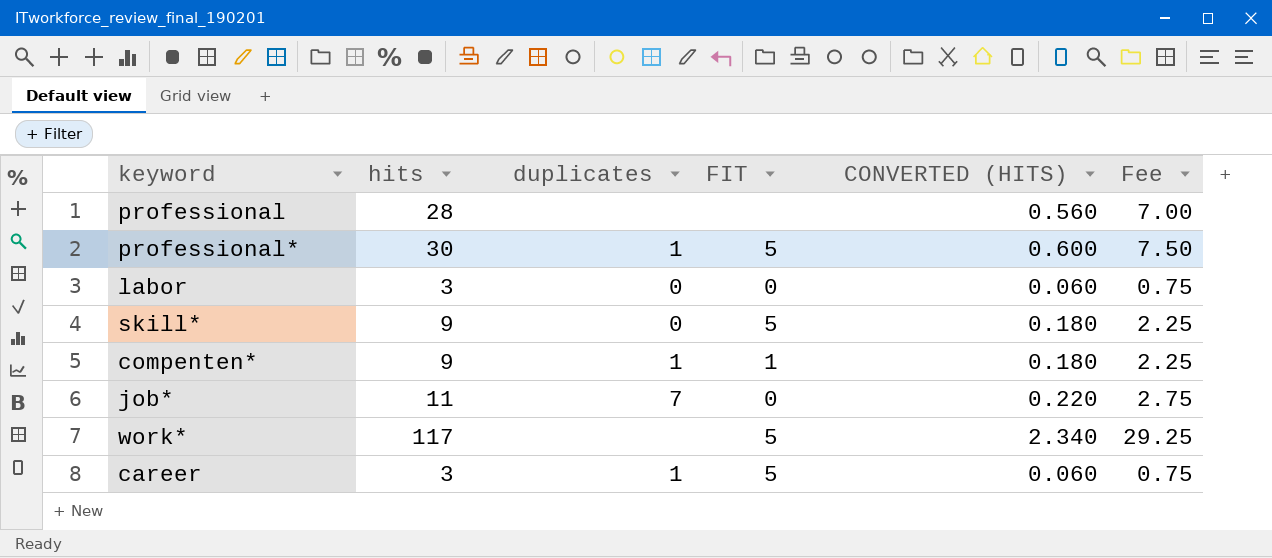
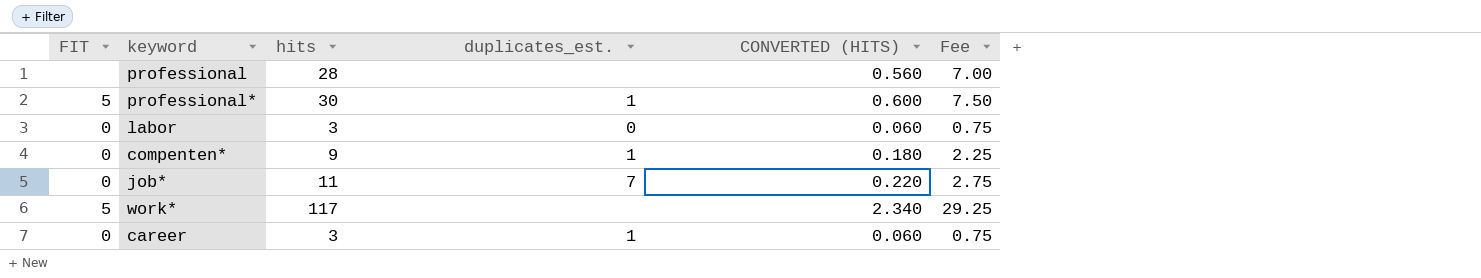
column FIT | position: 4 -> 1
column name: duplicates -> duplicates_est.
row skill*: 9 | 0 | 5 | 0.180 | 2.25 -> none
compenten* | FIT: 1 -> 0
career | FIT: 5 -> 0

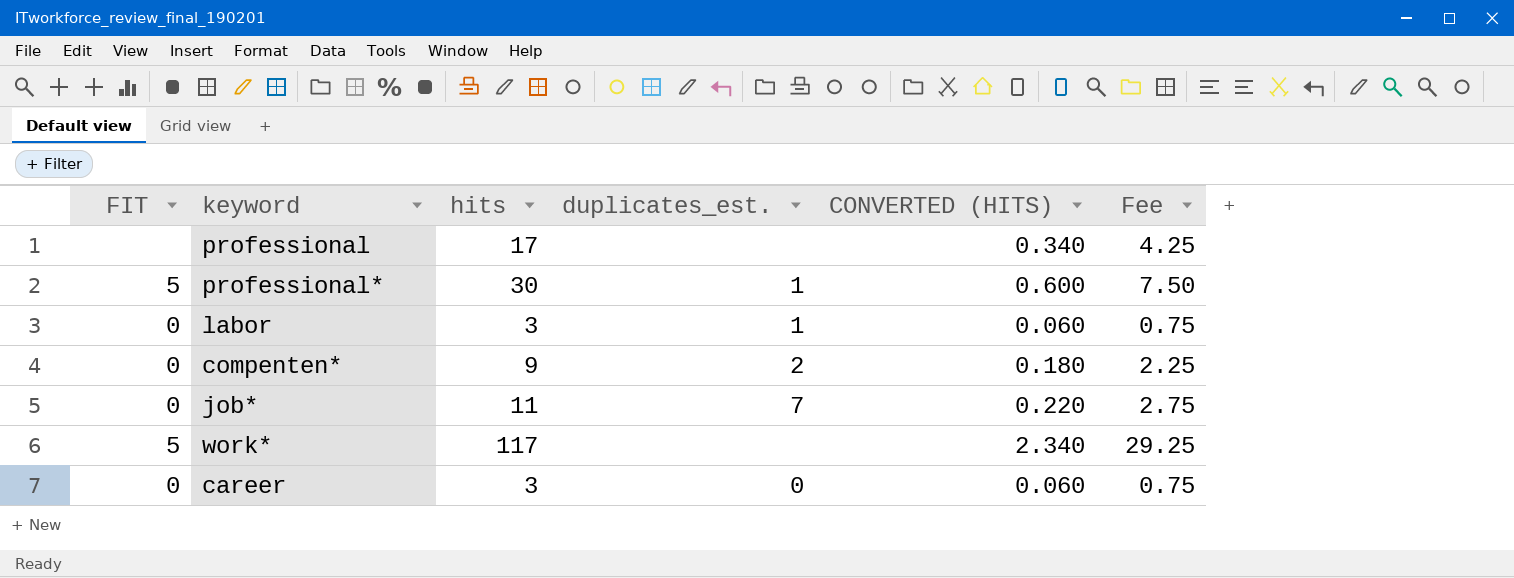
professional | hits: 28 -> 17
professional | CONVERTED (HITS): 0.560 -> 0.340
professional | Fee: 7.00 -> 4.25
labor | duplicates_est.: 0 -> 1
compenten* | duplicates_est.: 1 -> 2
career | duplicates_est.: 1 -> 0

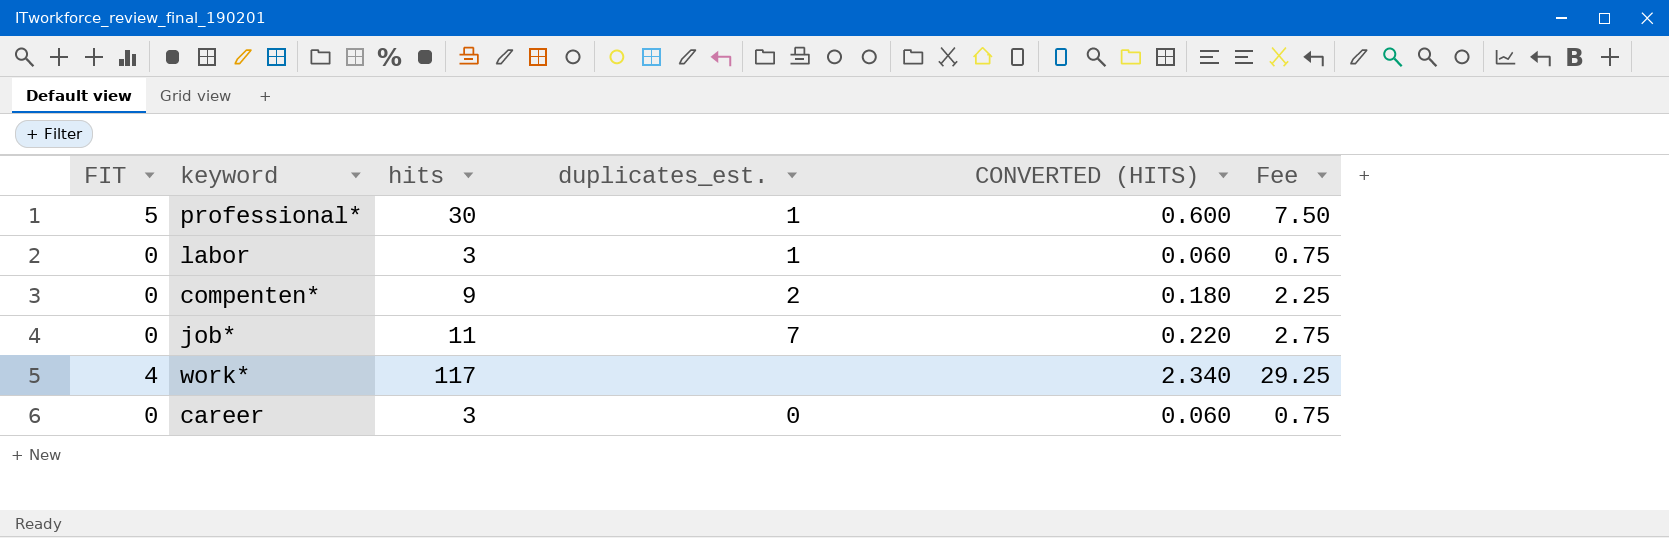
row professional: none | 17 | none | 0.340 | 4.25 -> none
work* | FIT: 5 -> 4

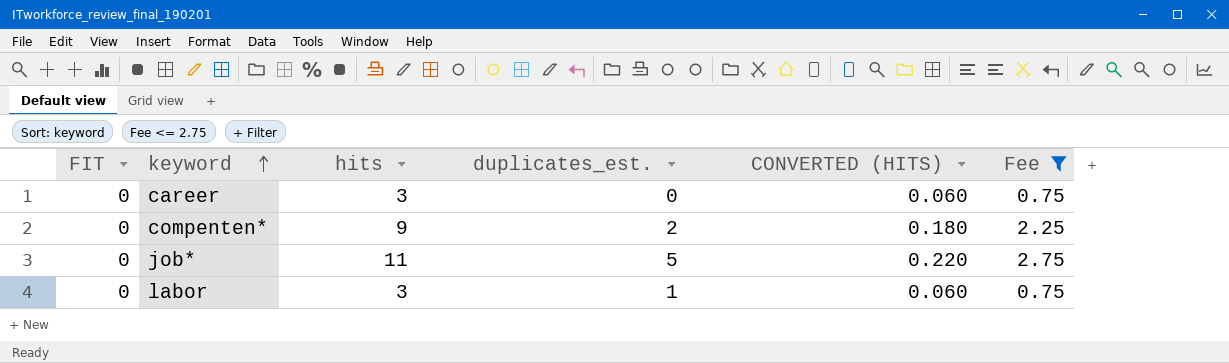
filter: none -> Fee <= 2.75
row order: none -> keyword ascending
job* | duplicates_est.: 7 -> 5

